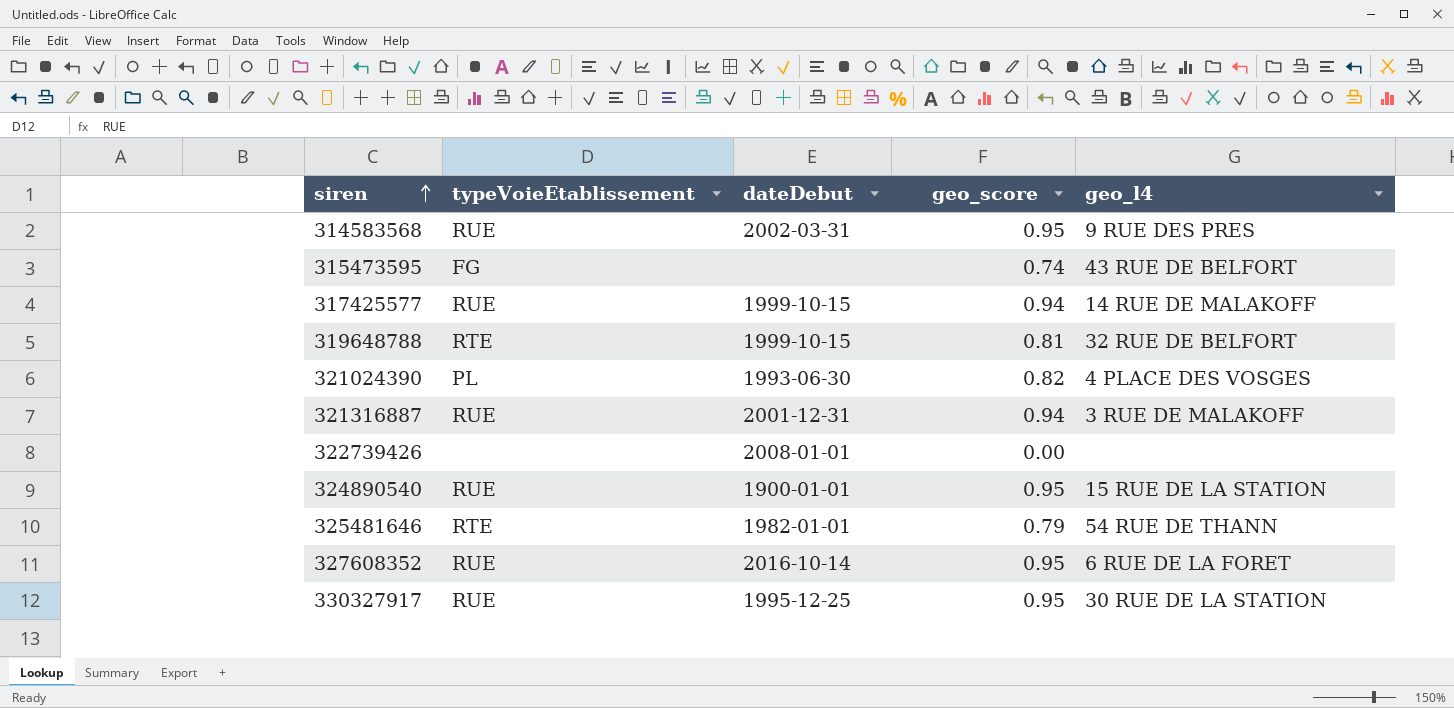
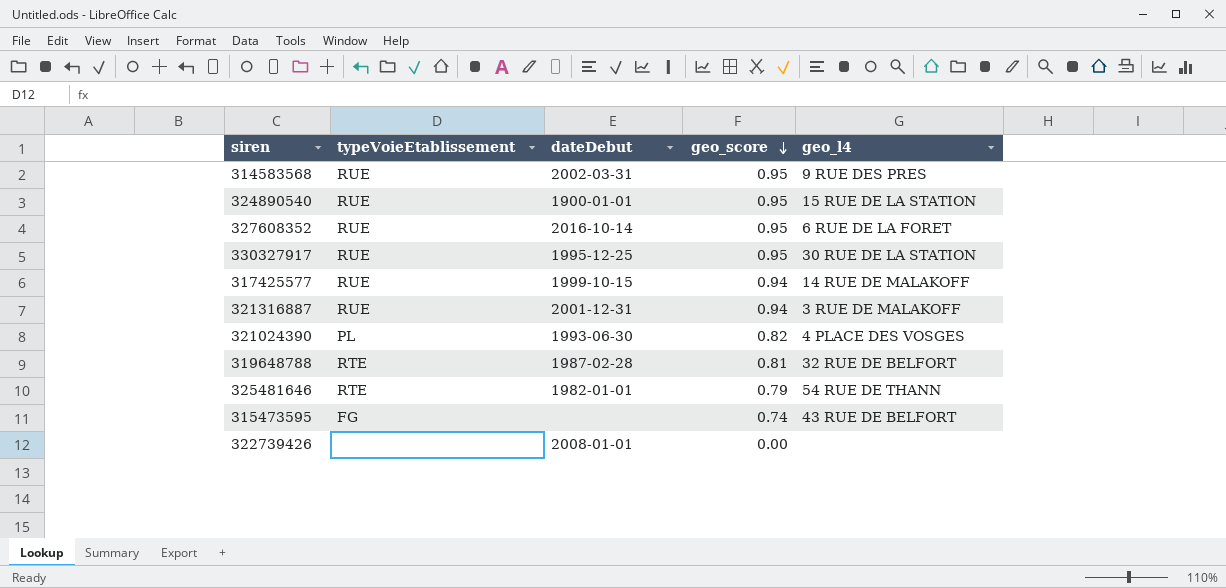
row order: siren ascending -> geo_score descending
319648788 | dateDebut: 1999-10-15 -> 1987-02-28

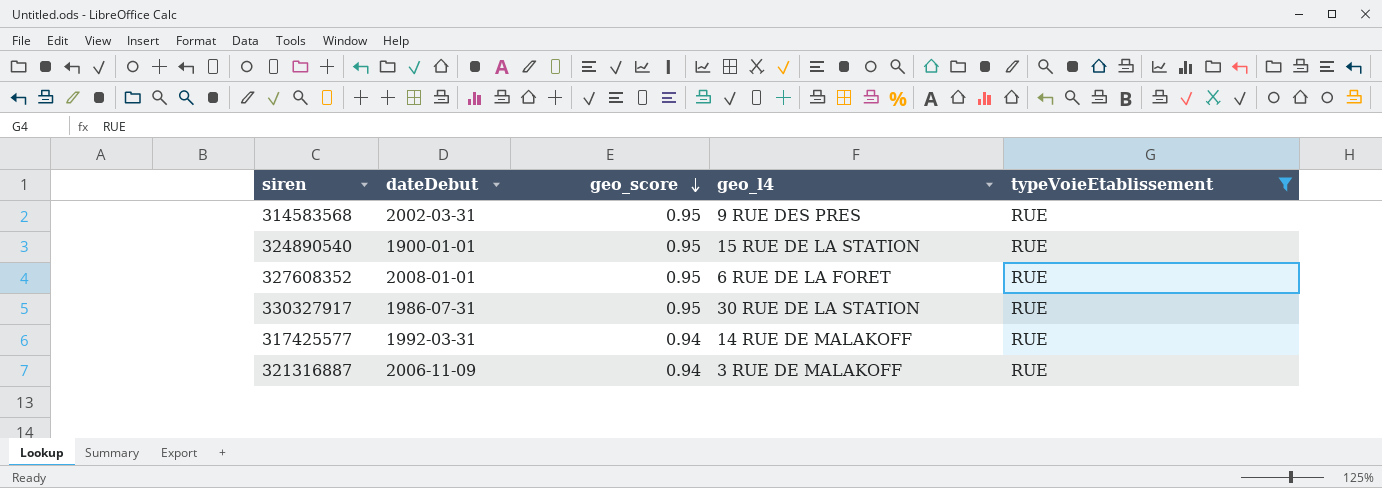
filter: none -> typeVoieEtablissement = RUE
column typeVoieEtablissement | position: 2 -> 5
327608352 | dateDebut: 2016-10-14 -> 2008-01-01
330327917 | dateDebut: 1995-12-25 -> 1986-07-31
317425577 | dateDebut: 1999-10-15 -> 1992-03-31
321316887 | dateDebut: 2001-12-31 -> 2006-11-09

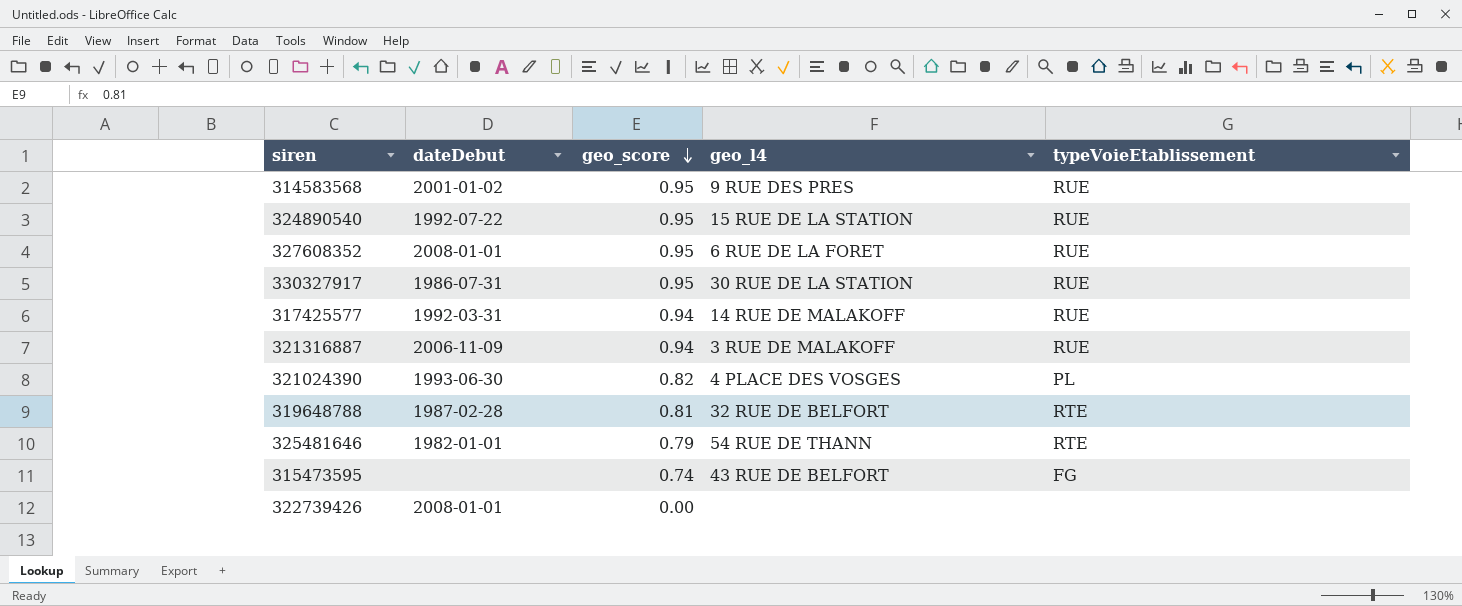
filter: typeVoieEtablissement = RUE -> none
314583568 | dateDebut: 2002-03-31 -> 2001-01-02
324890540 | dateDebut: 1900-01-01 -> 1992-07-22

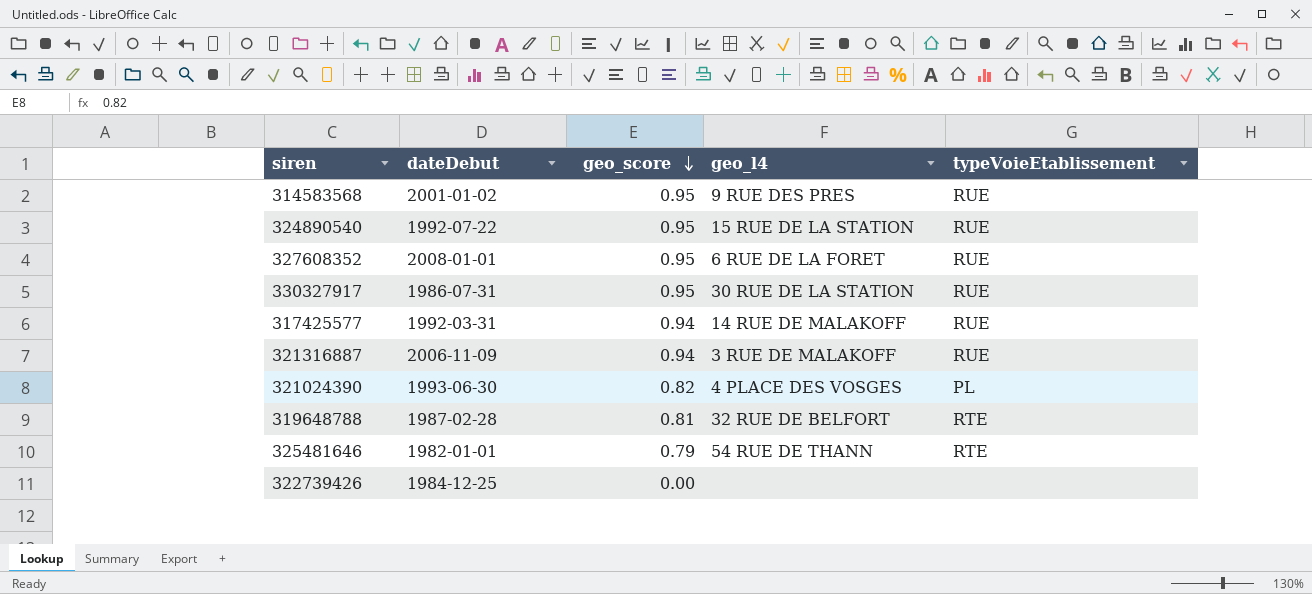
row 315473595: none | 0.74 | 43 RUE DE BELFORT | FG -> none
322739426 | dateDebut: 2008-01-01 -> 1984-12-25

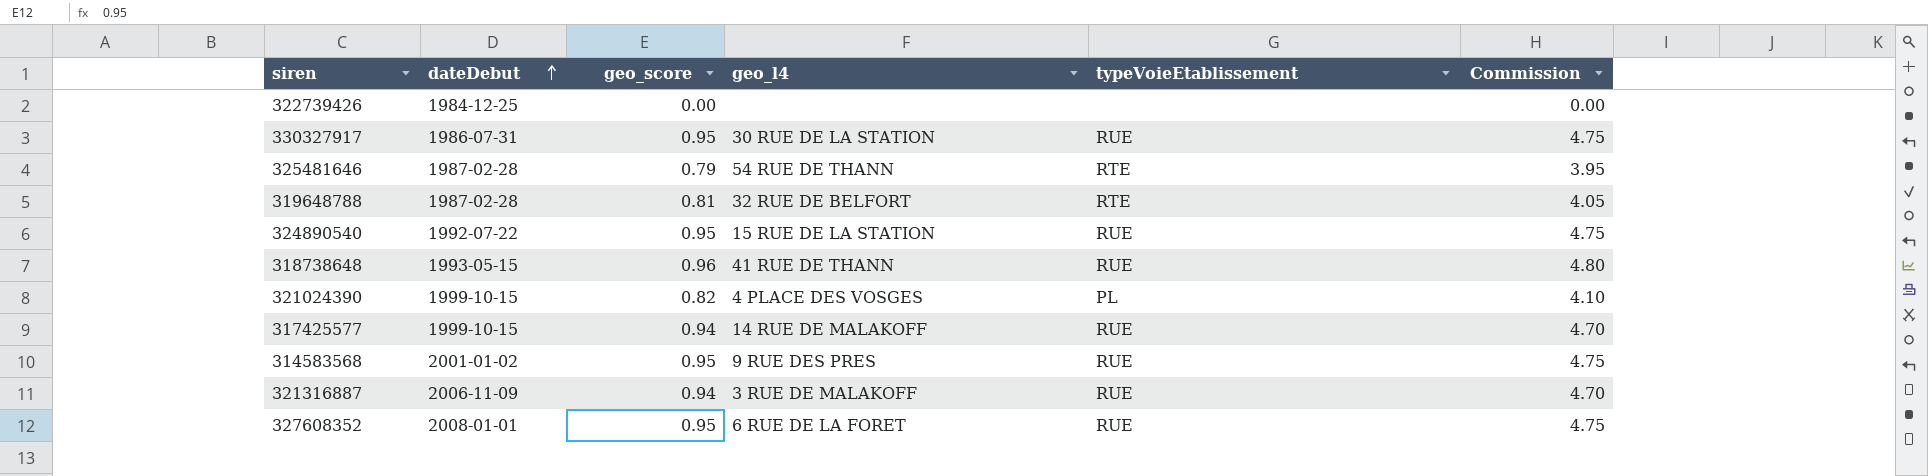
row order: geo_score descending -> dateDebut ascending
column Commission | formula: none -> [geo_score] * 5
325481646 | dateDebut: 1982-01-01 -> 1987-02-28
row 318738648: none -> 1993-05-15 | 0.96 | 41 RUE DE THANN | RUE | 4.80
321024390 | dateDebut: 1993-06-30 -> 1999-10-15
317425577 | dateDebut: 1992-03-31 -> 1999-10-15

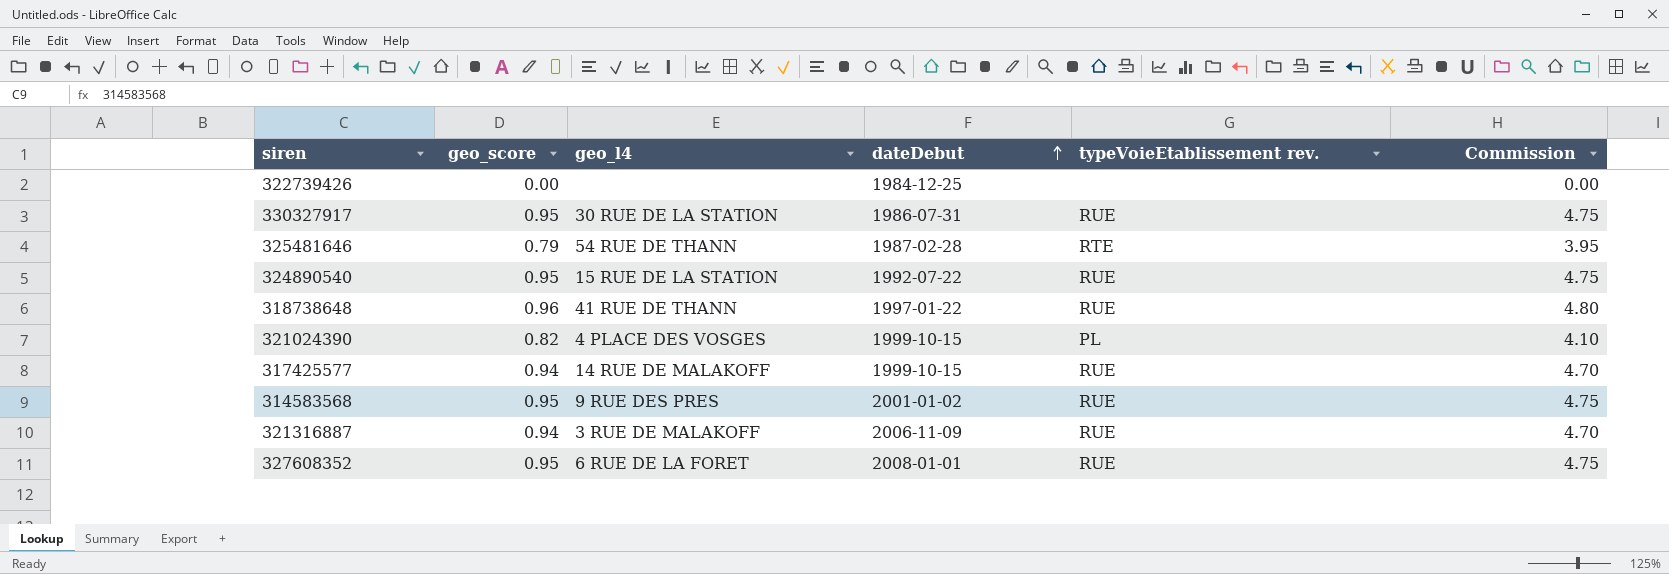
column dateDebut | position: 2 -> 4
column name: typeVoieEtablissement -> typeVoieEtablissement rev.
row 319648788: 1987-02-28 | 0.81 | 32 RUE DE BELFORT | RTE | 4.05 -> none
318738648 | dateDebut: 1993-05-15 -> 1997-01-22

